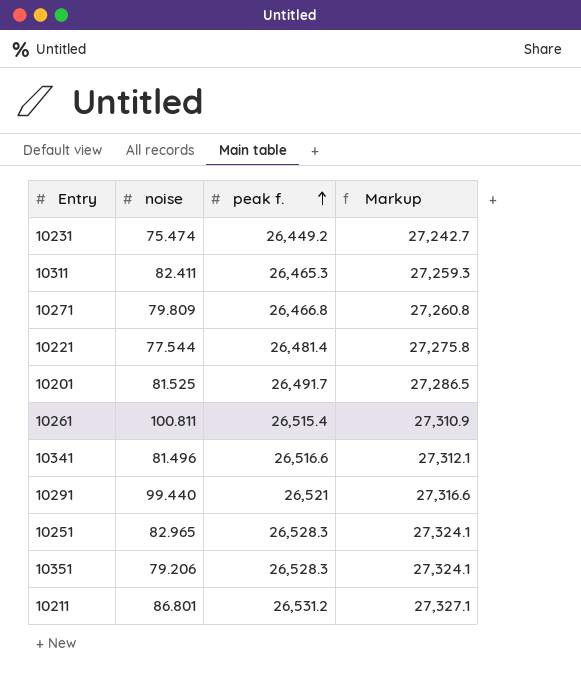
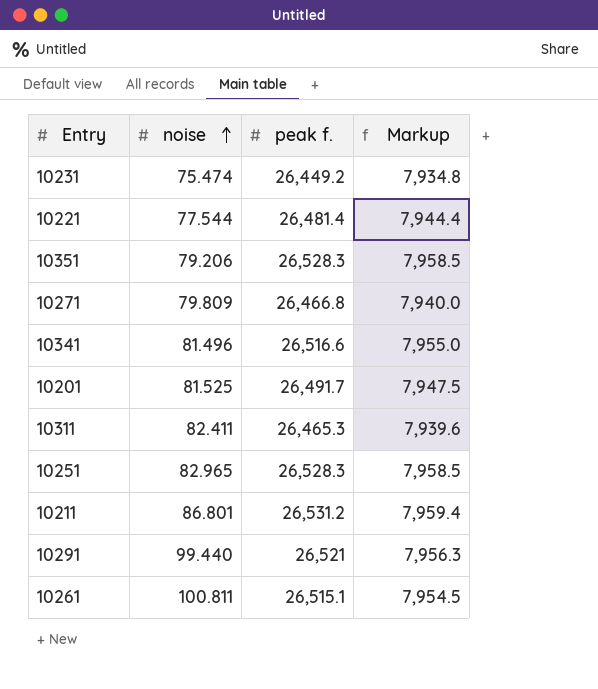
row order: peak f. ascending -> noise ascending
column Markup | formula: [peak f.] * 1.03 -> [peak f.] * 0.3
10261 | peak f.: 26,515.4 -> 26,515.1

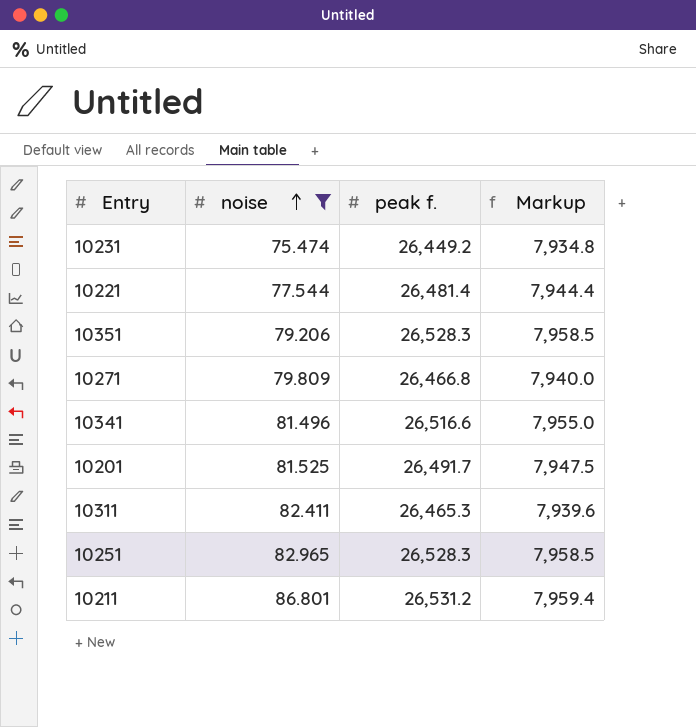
filter: none -> noise <= 86.801

